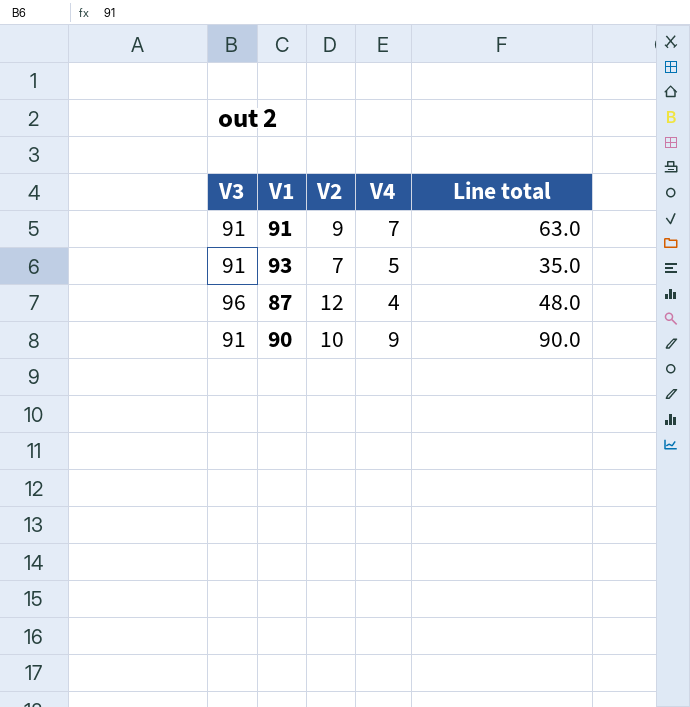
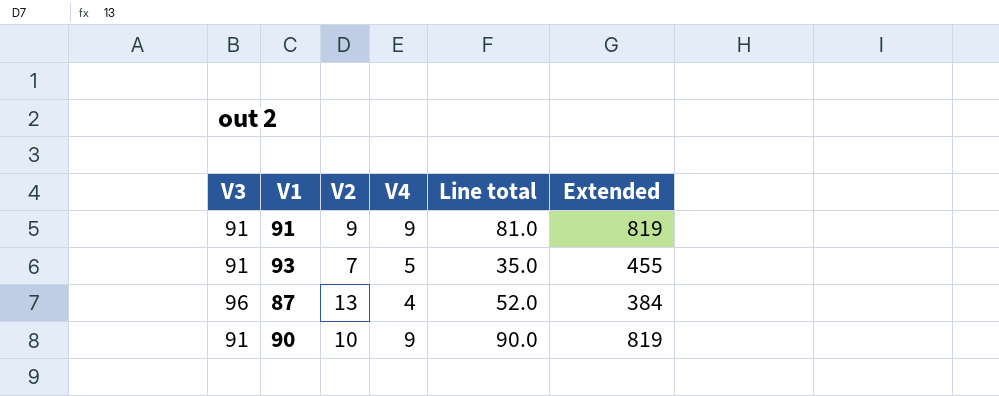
column Extended | formula: none -> [V3] * [V4]
91 | V4: 7 -> 9
91 | Line total: 63.0 -> 81.0
87 | V2: 12 -> 13
87 | Line total: 48.0 -> 52.0

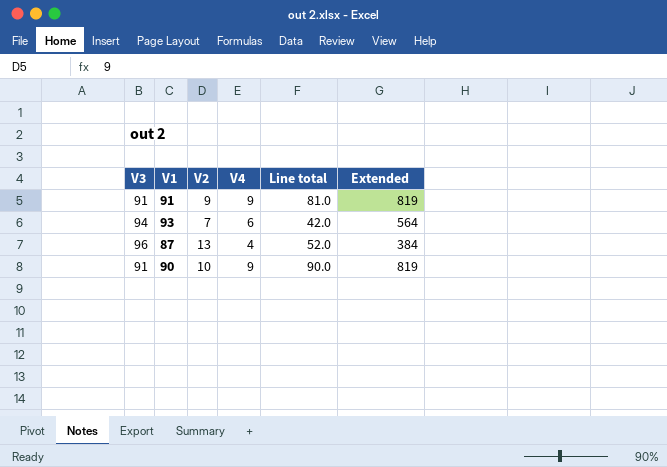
93 | V3: 91 -> 94
93 | V4: 5 -> 6
93 | Line total: 35.0 -> 42.0
93 | Extended: 455 -> 564

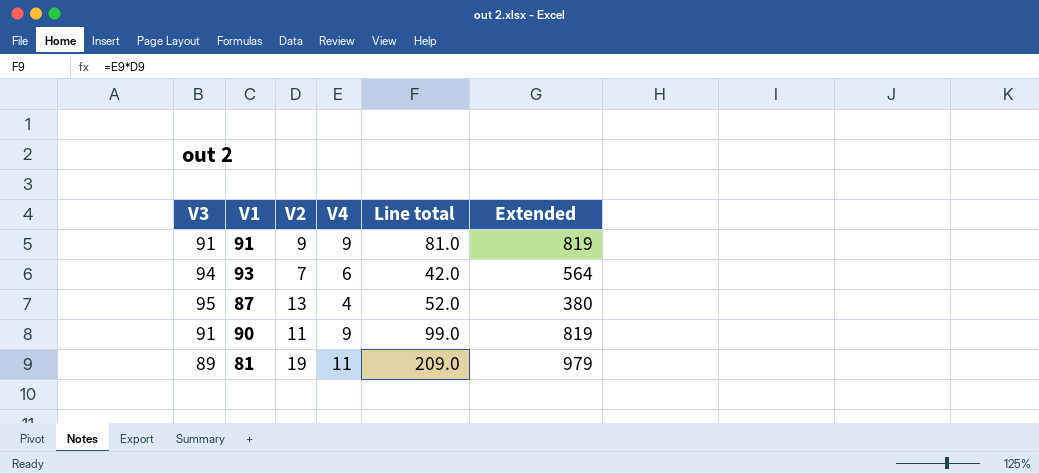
87 | V3: 96 -> 95
87 | Extended: 384 -> 380
90 | V2: 10 -> 11
90 | Line total: 90.0 -> 99.0
row 81: none -> 89 | 19 | 11 | 209.0 | 979

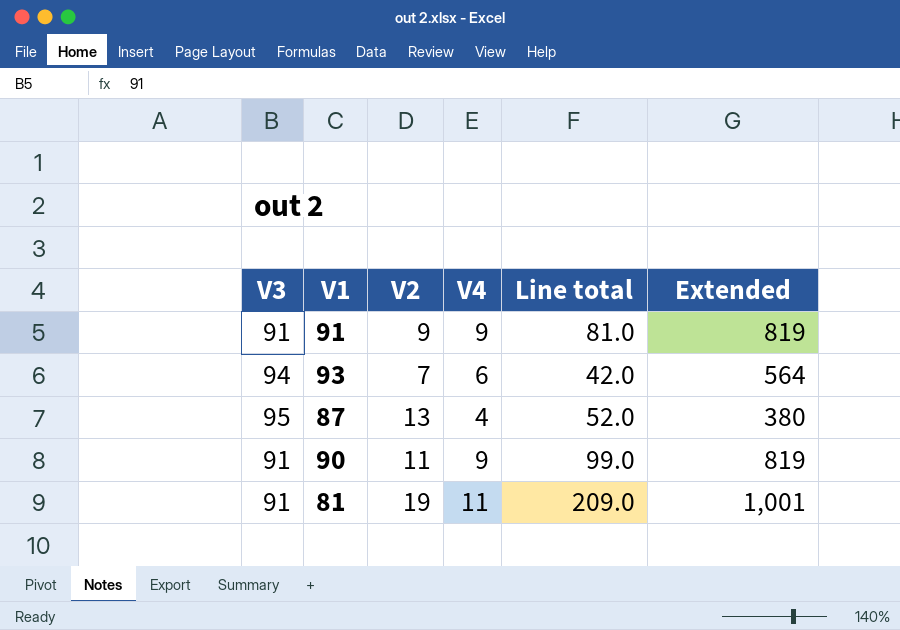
81 | V3: 89 -> 91
81 | Extended: 979 -> 1,001

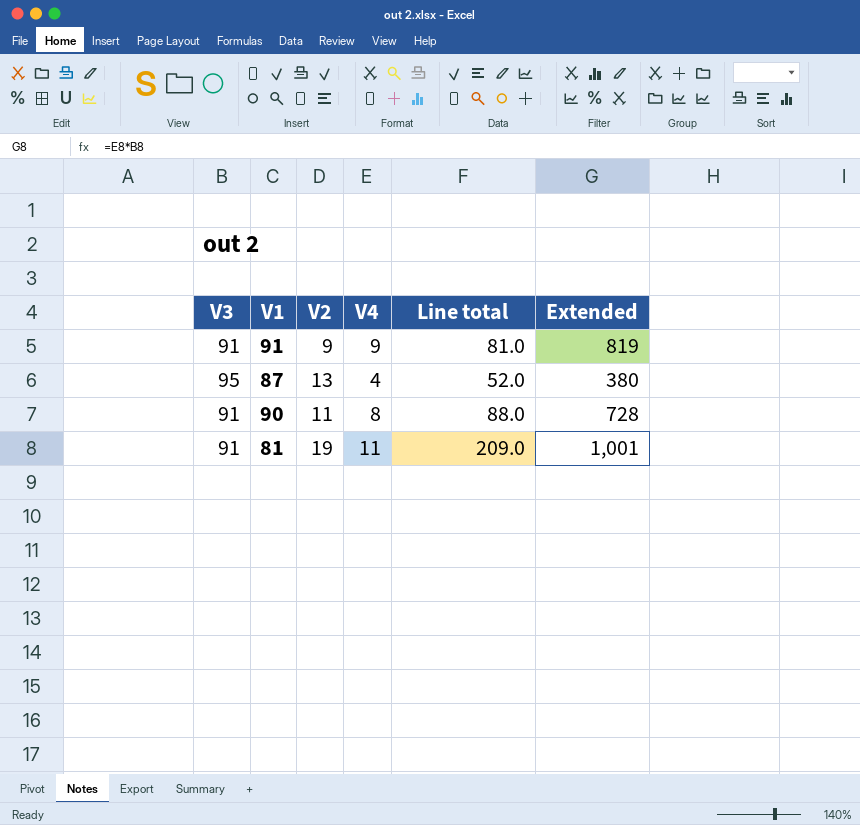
row 93: 94 | 7 | 6 | 42.0 | 564 -> none
90 | V4: 9 -> 8
90 | Line total: 99.0 -> 88.0
90 | Extended: 819 -> 728

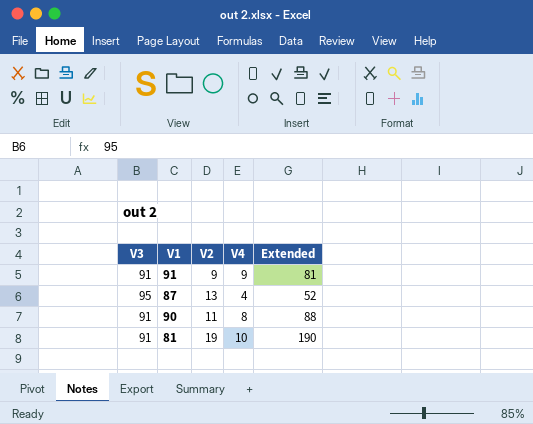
column Line total | formula: [V2] * [V4] -> none
column Extended | formula: [V3] * [V4] -> [V2] * [V4]
81 | V4: 11 -> 10

